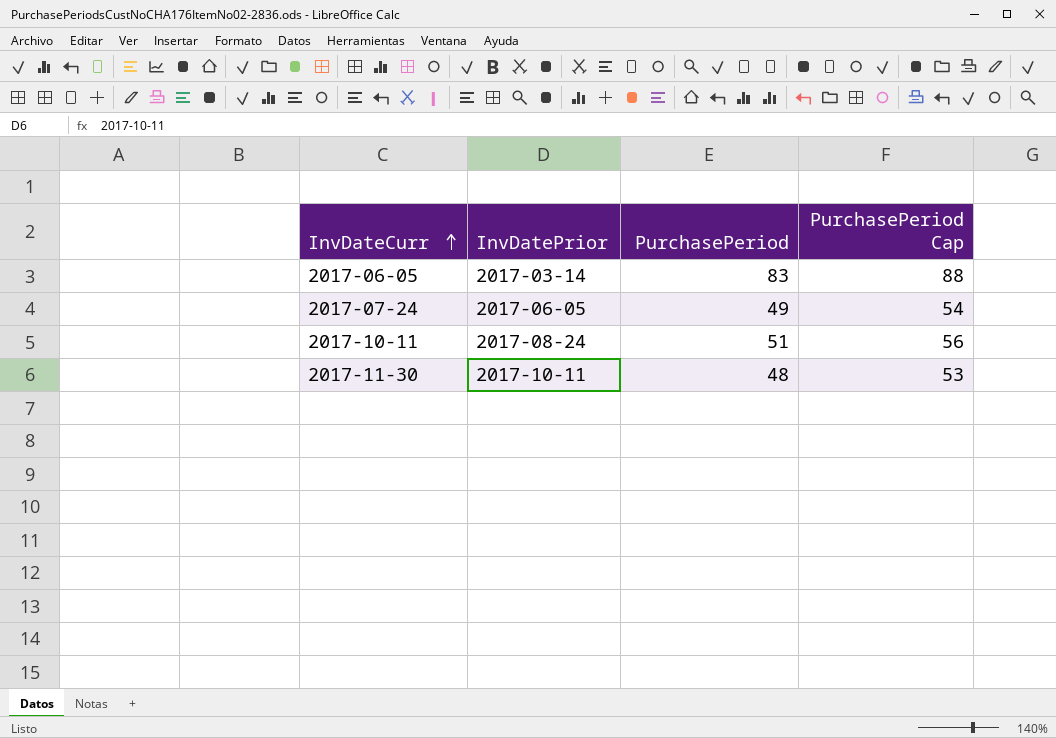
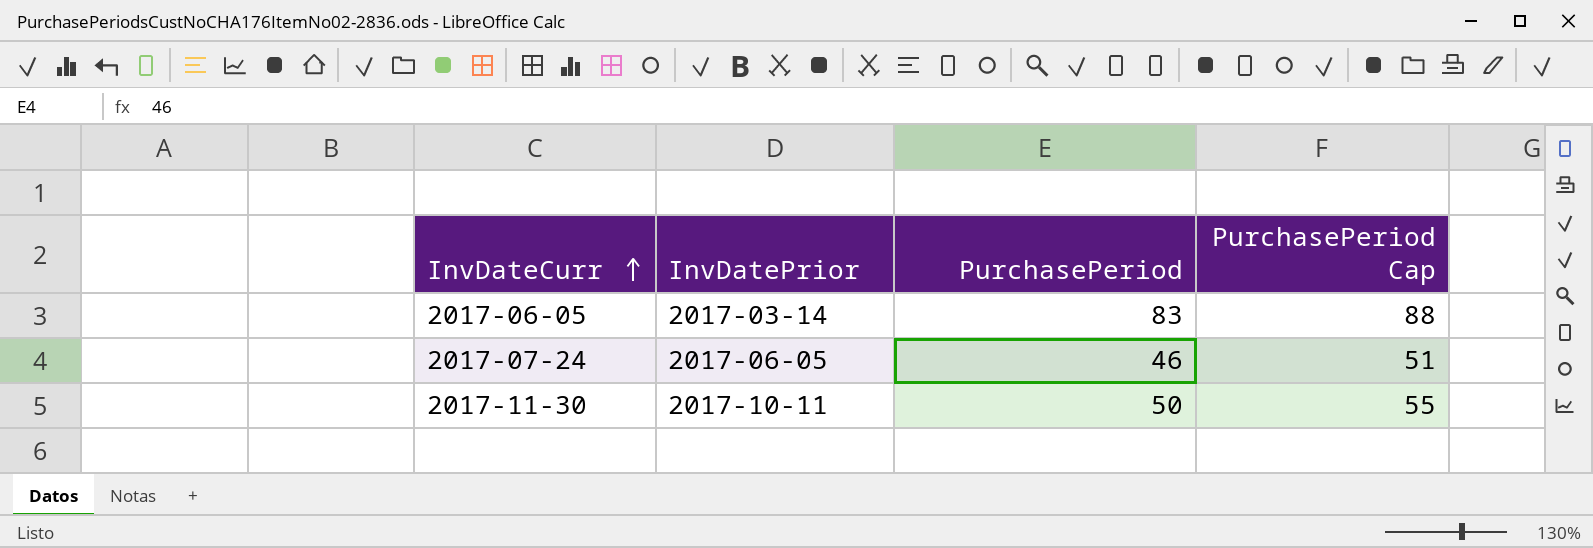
row 2017-10-11: 2017-08-24 | 51 | 56 -> none
2017-07-24 | PurchasePeriod: 49 -> 46
2017-07-24 | PurchasePeriod Cap: 54 -> 51
2017-11-30 | PurchasePeriod: 48 -> 50
2017-11-30 | PurchasePeriod Cap: 53 -> 55

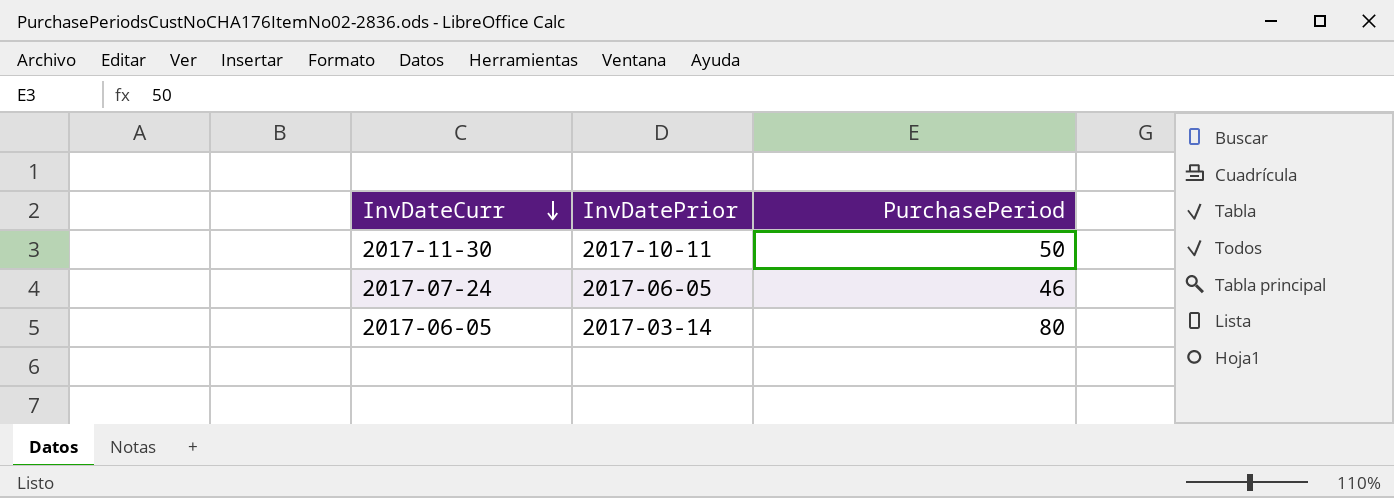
row order: InvDateCurr ascending -> InvDateCurr descending
column PurchasePeriod Cap | formula: [PurchasePeriod] + 5 -> none
2017-06-05 | PurchasePeriod: 83 -> 80

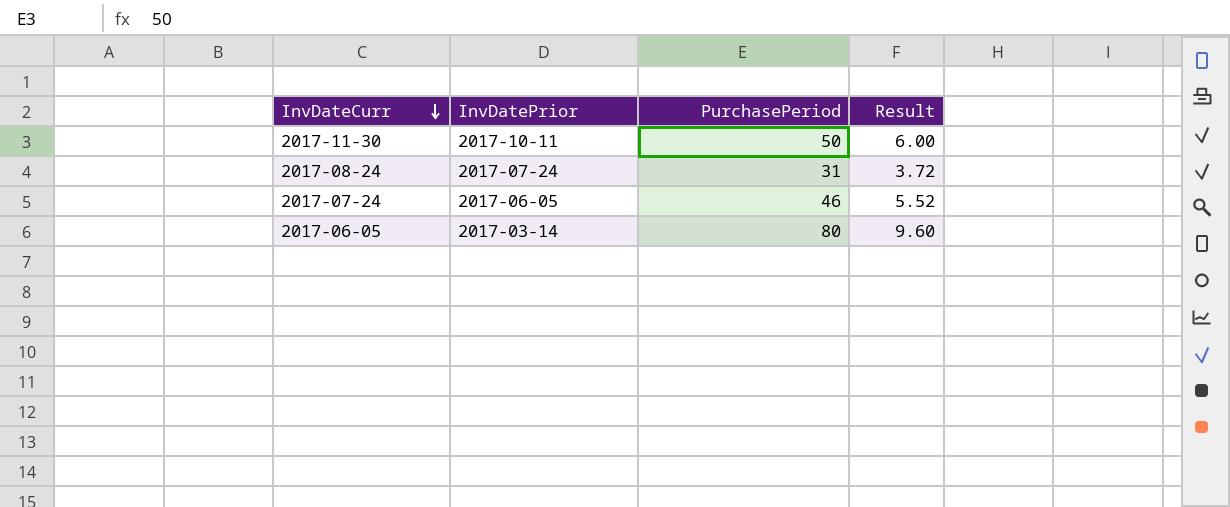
column Result | formula: none -> [PurchasePeriod] * 0.12
row 2017-08-24: none -> 2017-07-24 | 31 | 3.72

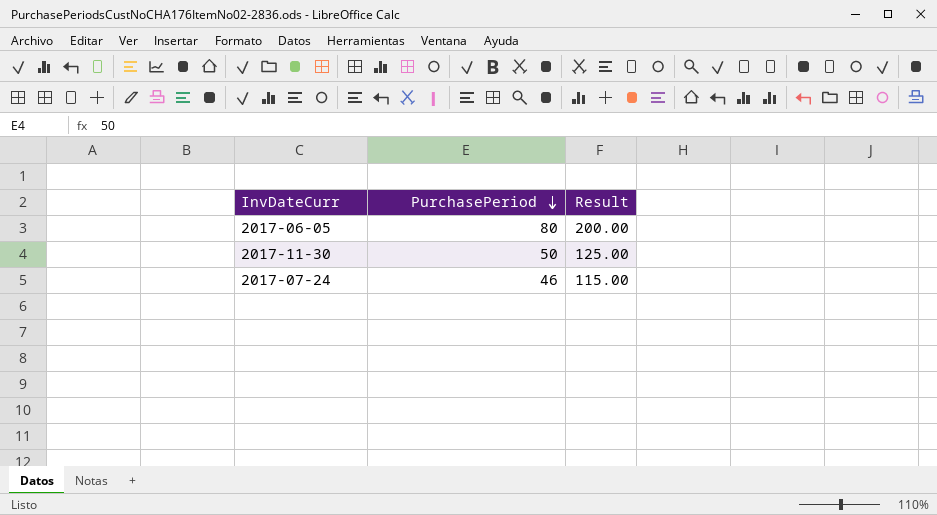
row order: InvDateCurr descending -> PurchasePeriod descending
column InvDatePrior | position: 2 -> none
column Result | formula: [PurchasePeriod] * 0.12 -> [PurchasePeriod] * 2.5
row 2017-08-24: 2017-07-24 | 31 | 3.72 -> none

